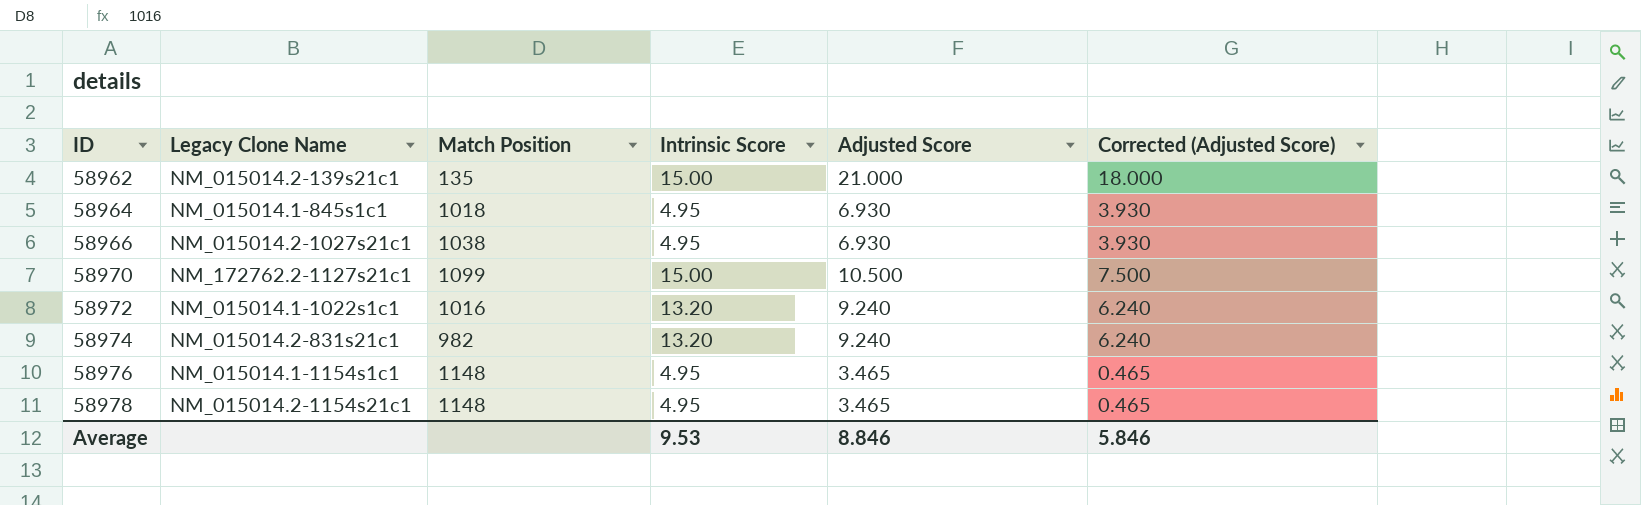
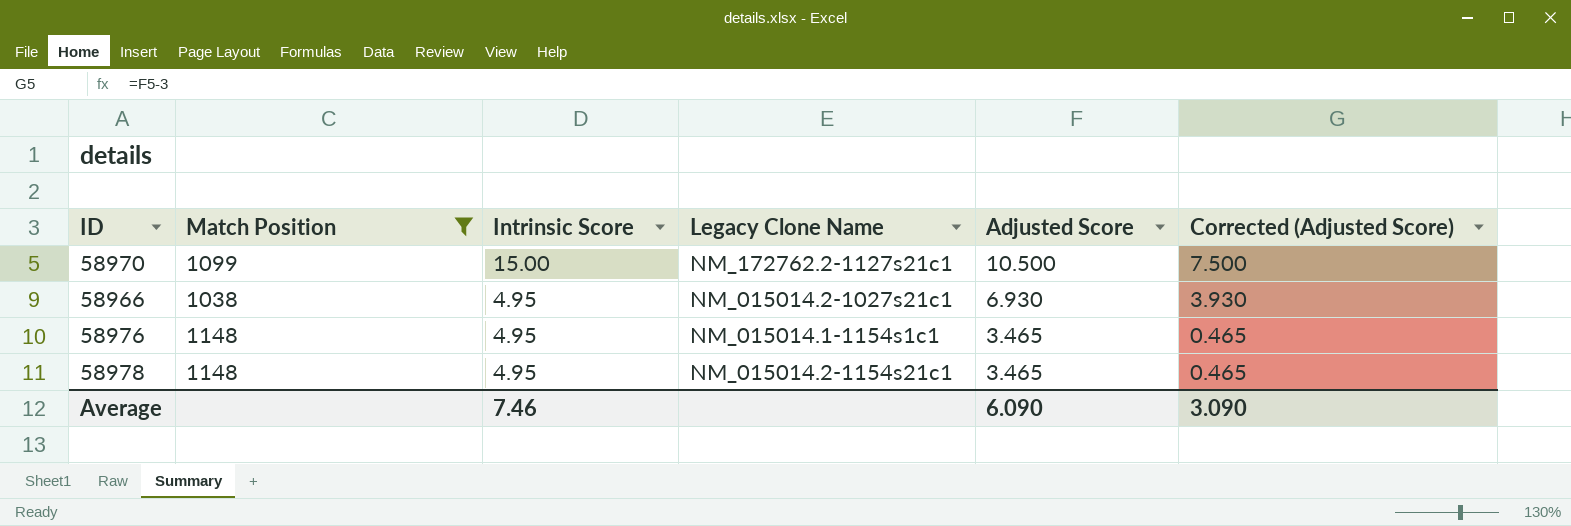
filter: none -> Match Position >= 1038
row order: ID ascending -> Intrinsic Score descending
column Legacy Clone Name | position: 2 -> 4
Average | Intrinsic Score: 9.53 -> 7.46
Average | Adjusted Score: 8.846 -> 6.090
Average | Corrected (Adjusted Score): 5.846 -> 3.090

